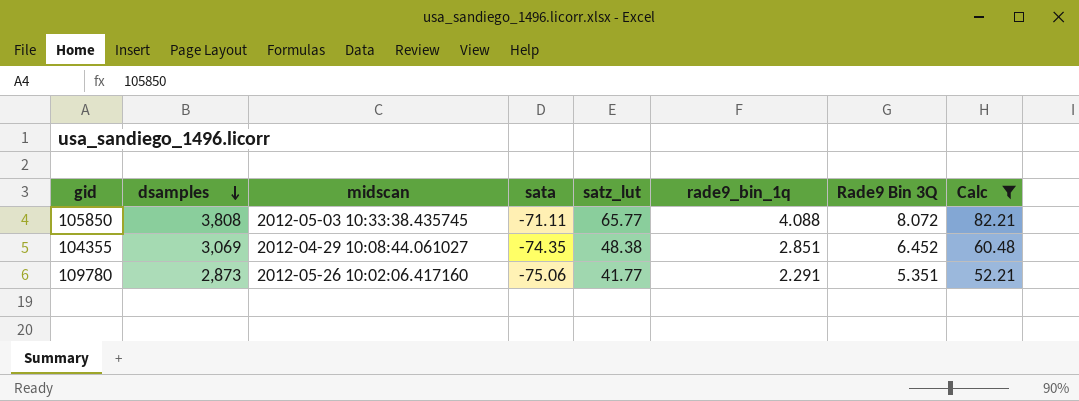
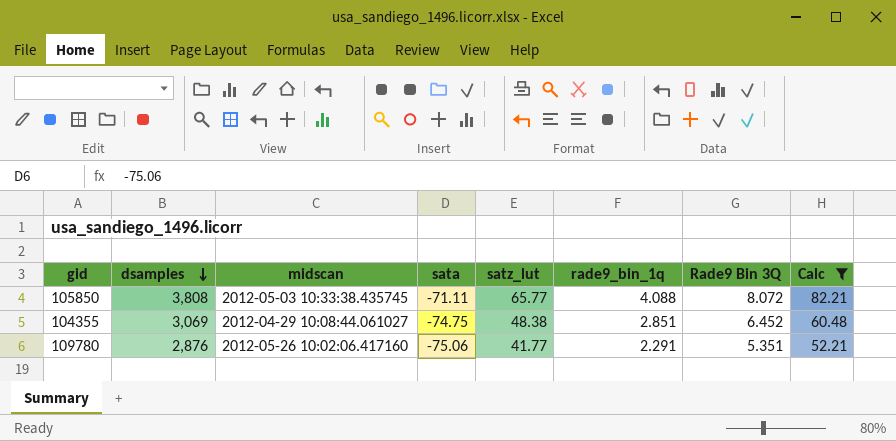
104355 | sata: -74.35 -> -74.75
109780 | dsamples: 2,873 -> 2,876

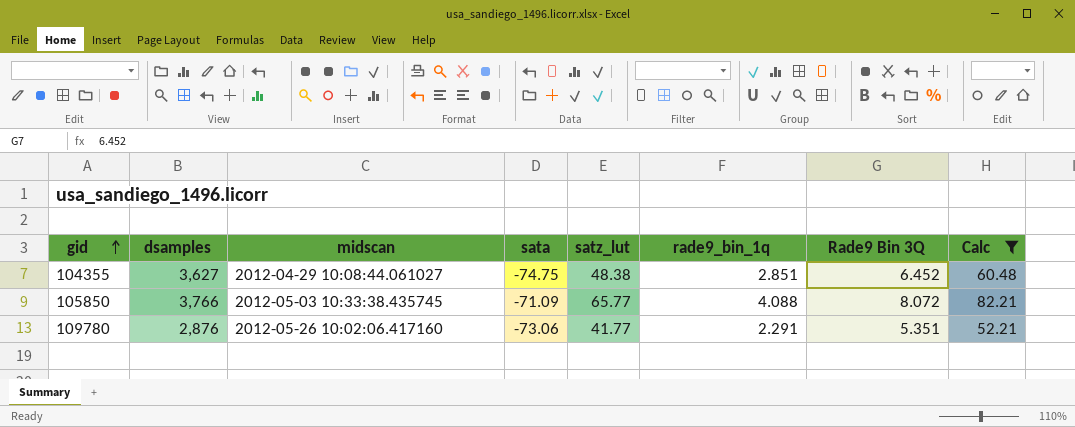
row order: dsamples descending -> gid ascending
104355 | dsamples: 3,069 -> 3,627
105850 | dsamples: 3,808 -> 3,766
105850 | sata: -71.11 -> -71.09
109780 | sata: -75.06 -> -73.06

